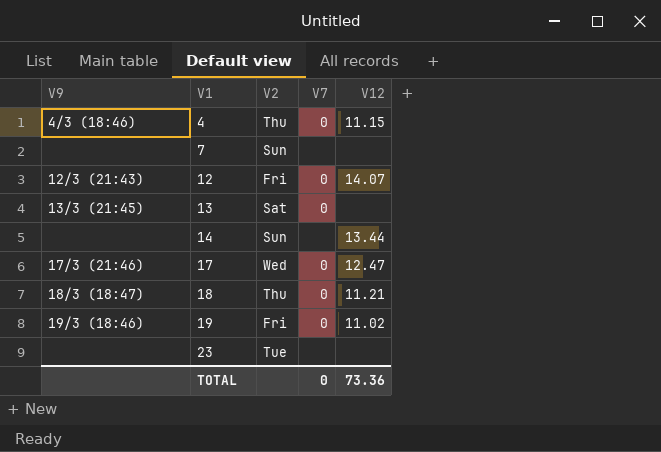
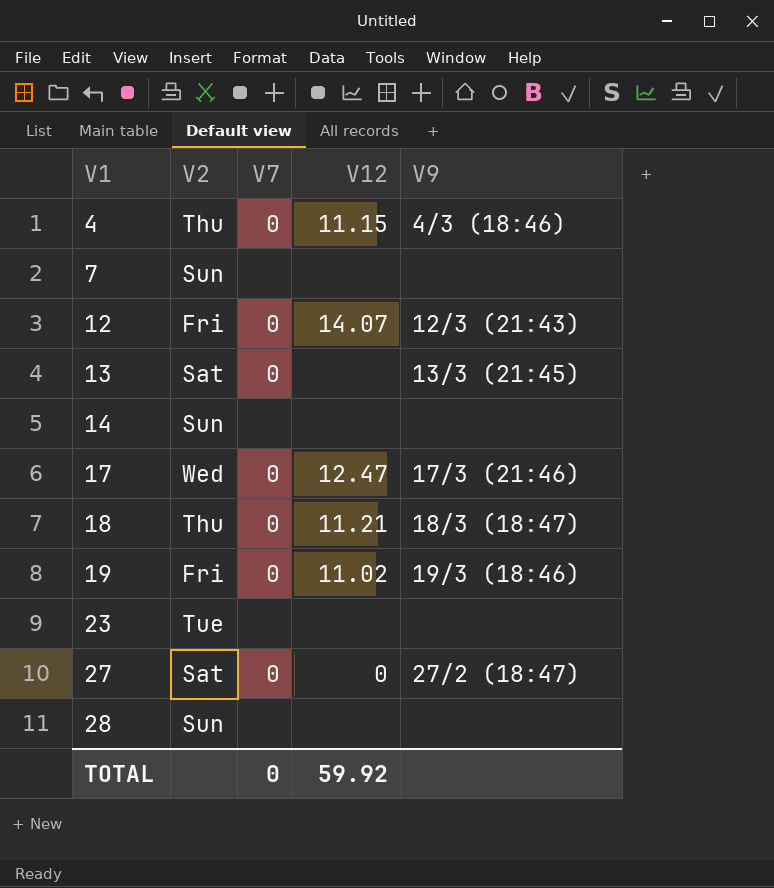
column V9 | position: 1 -> 5
14 | V12: 13.44 -> none
row 27: none -> Sat | 0 | 0 | 27/2 (18:47)
row 28: none -> Sun | none | none | none
TOTAL | V12: 73.36 -> 59.92

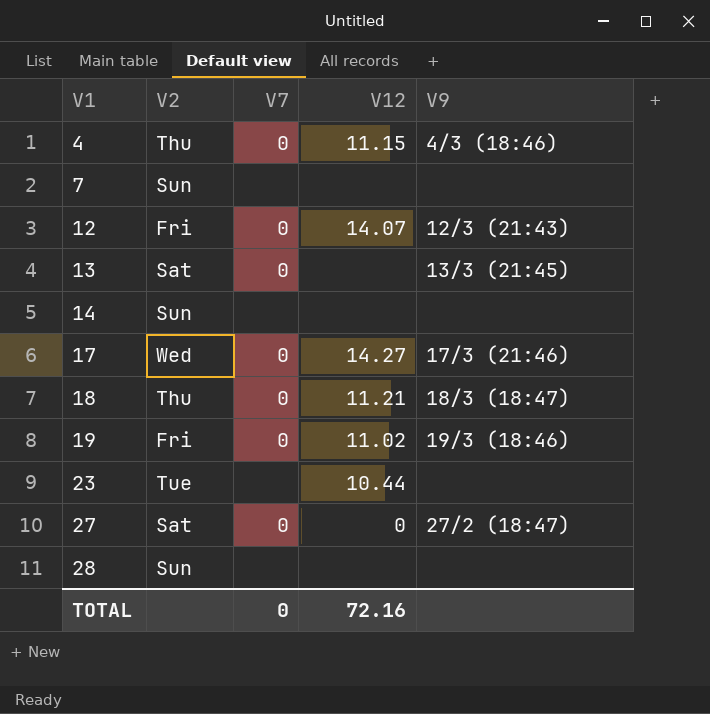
17 | V12: 12.47 -> 14.27
23 | V12: none -> 10.44
TOTAL | V12: 59.92 -> 72.16

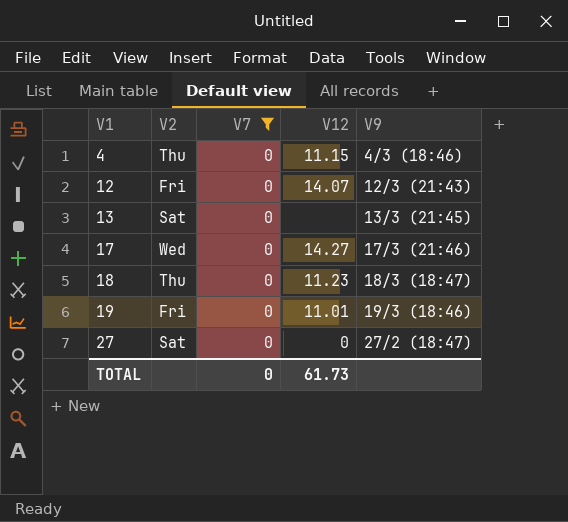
filter: none -> V7 = 0
18 | V12: 11.21 -> 11.23
19 | V12: 11.02 -> 11.01
TOTAL | V12: 72.16 -> 61.73

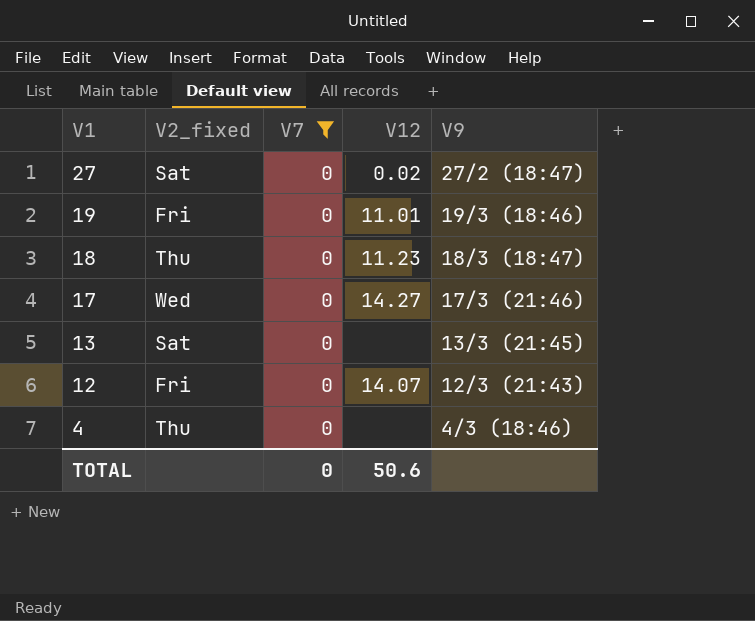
row order: V1 ascending -> V1 descending
column name: V2 -> V2_fixed
27 | V12: 0 -> 0.02
4 | V12: 11.15 -> none
TOTAL | V12: 61.73 -> 50.6

